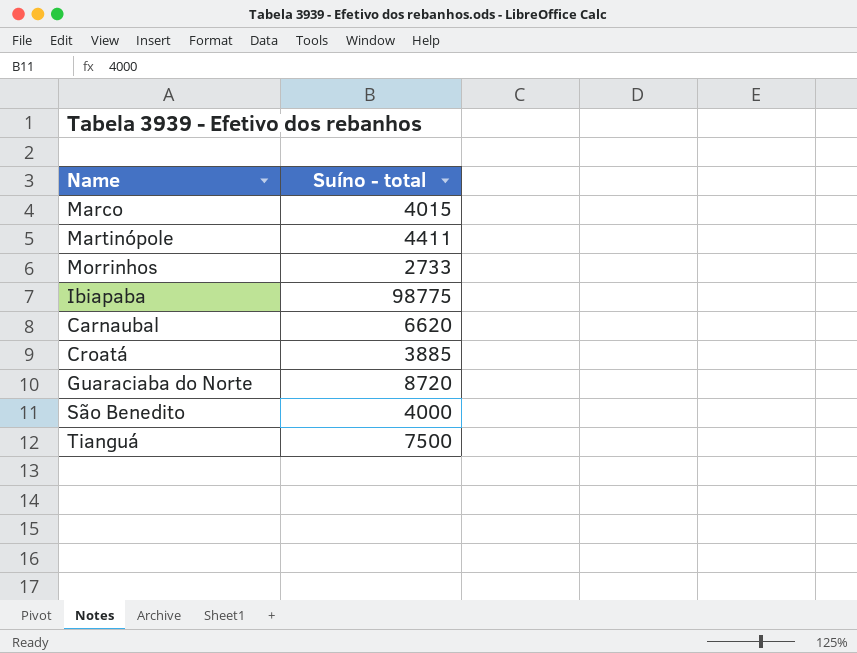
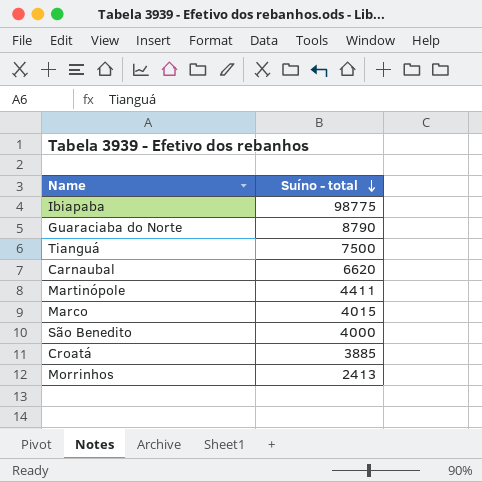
row order: none -> Suíno - total descending
Guaraciaba do Norte | Suíno - total: 8720 -> 8790
Morrinhos | Suíno - total: 2733 -> 2413

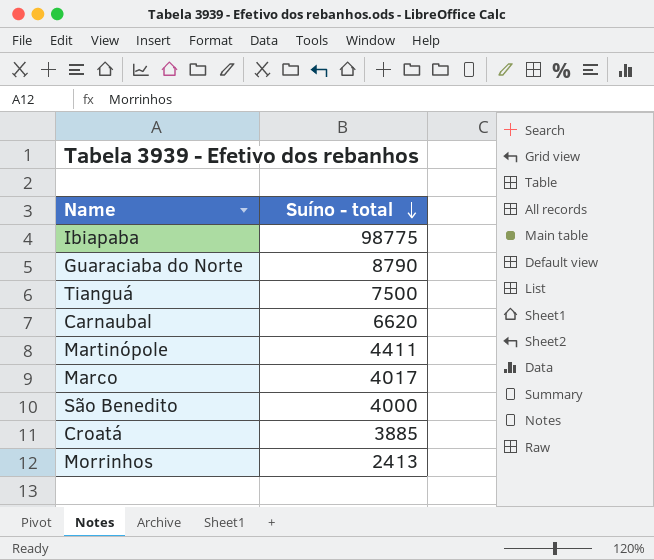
Marco | Suíno - total: 4015 -> 4017

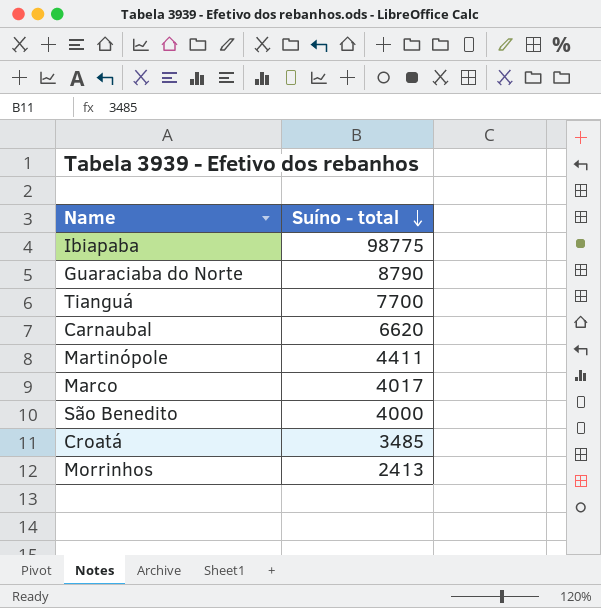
Tianguá | Suíno - total: 7500 -> 7700
Croatá | Suíno - total: 3885 -> 3485

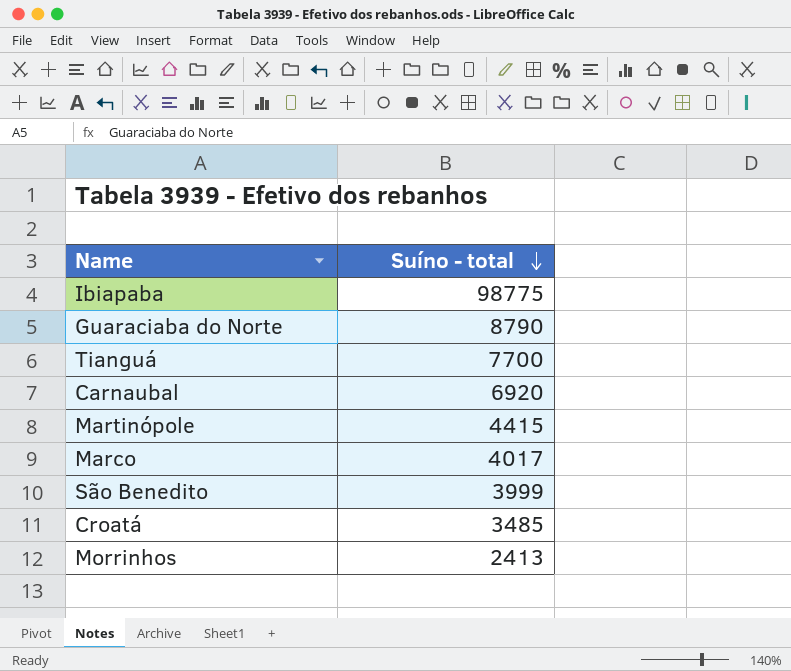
Carnaubal | Suíno - total: 6620 -> 6920
Martinópole | Suíno - total: 4411 -> 4415
São Benedito | Suíno - total: 4000 -> 3999

